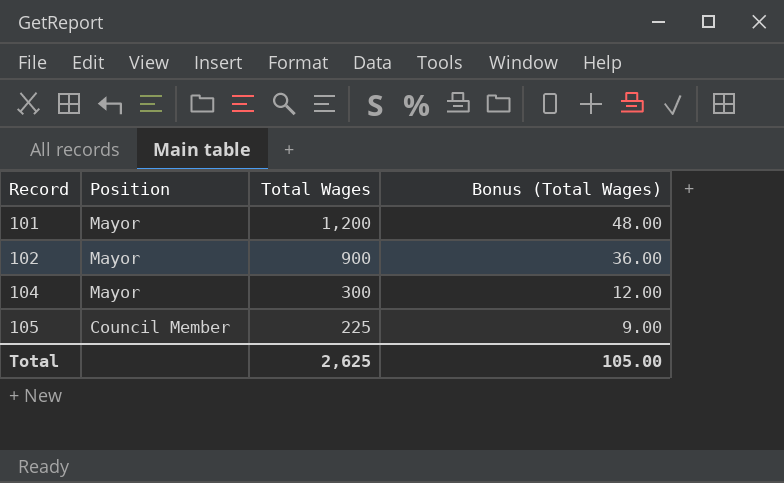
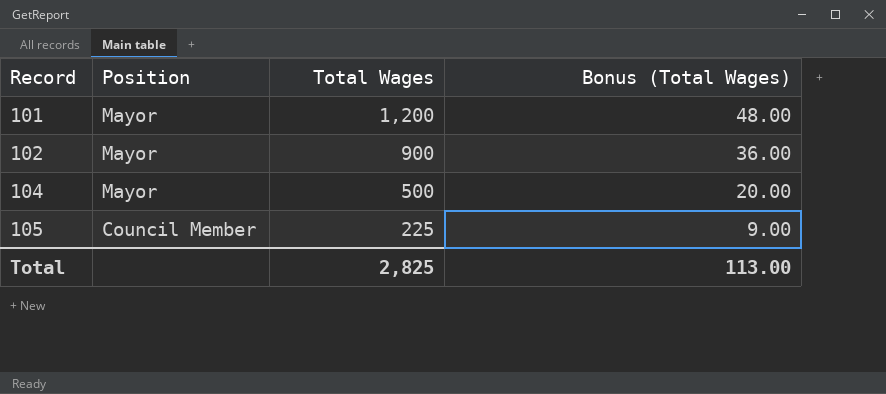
104 | Total Wages: 300 -> 500
104 | Bonus (Total Wages): 12.00 -> 20.00
Total | Total Wages: 2,625 -> 2,825
Total | Bonus (Total Wages): 105.00 -> 113.00

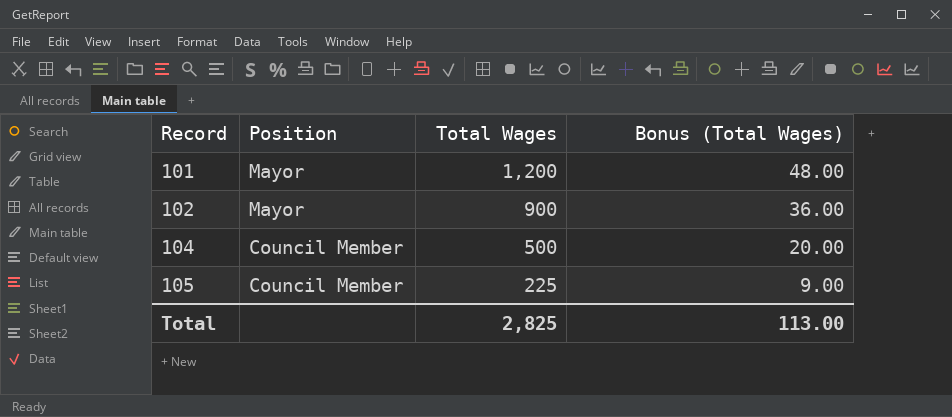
104 | Position: Mayor -> Council Member

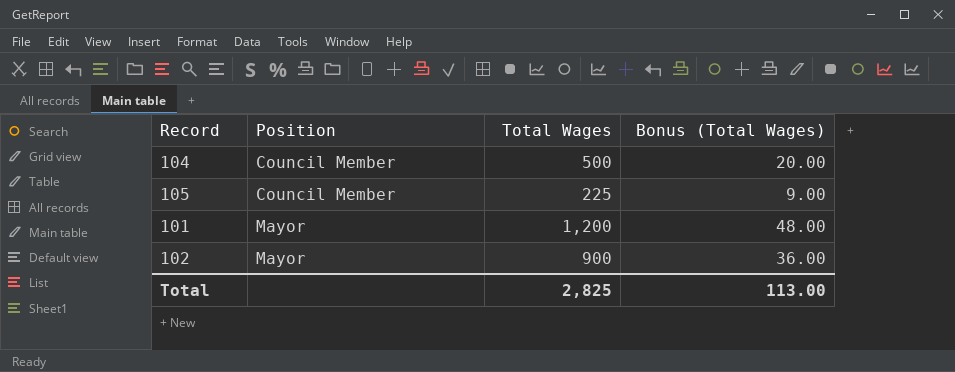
row order: Record ascending -> Position ascending

